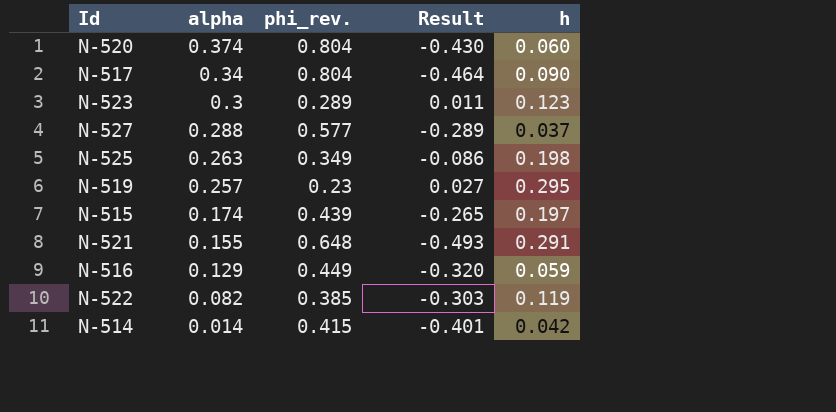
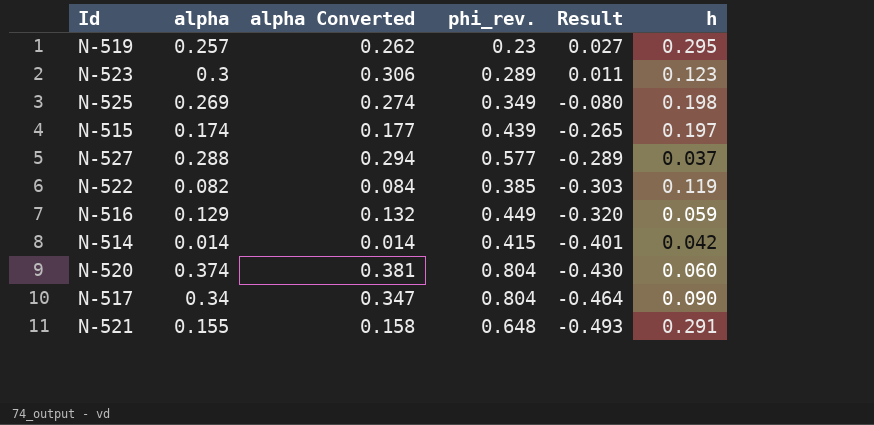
row order: alpha descending -> Result descending
column alpha Converted | formula: none -> [alpha] * 1.02
N-525 | alpha: 0.263 -> 0.269
N-525 | Result: -0.086 -> -0.080

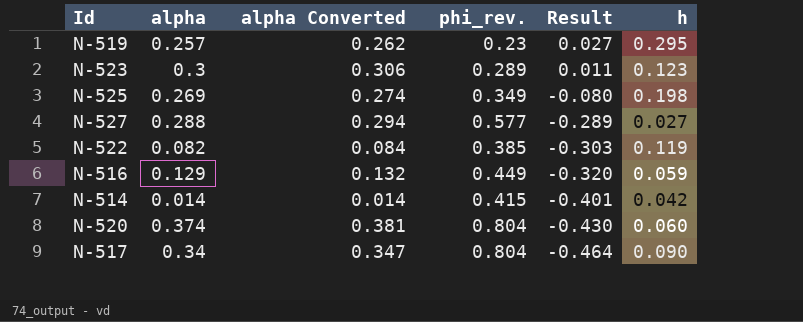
row N-515: 0.174 | 0.177 | 0.439 | -0.265 | 0.197 -> none
row N-521: 0.155 | 0.158 | 0.648 | -0.493 | 0.291 -> none
N-527 | h: 0.037 -> 0.027

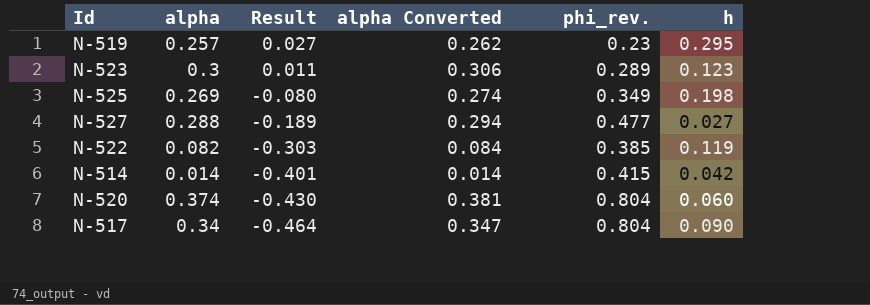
column Result | position: 5 -> 3
row N-516: 0.129 | 0.132 | 0.449 | -0.320 | 0.059 -> none
N-527 | Result: -0.289 -> -0.189
N-527 | phi_rev.: 0.577 -> 0.477

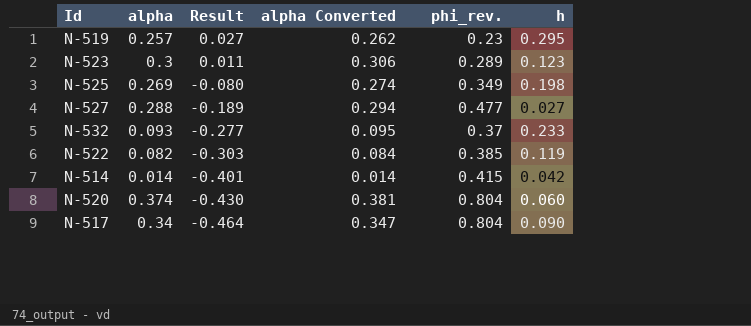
row N-532: none -> 0.093 | -0.277 | 0.095 | 0.37 | 0.233

